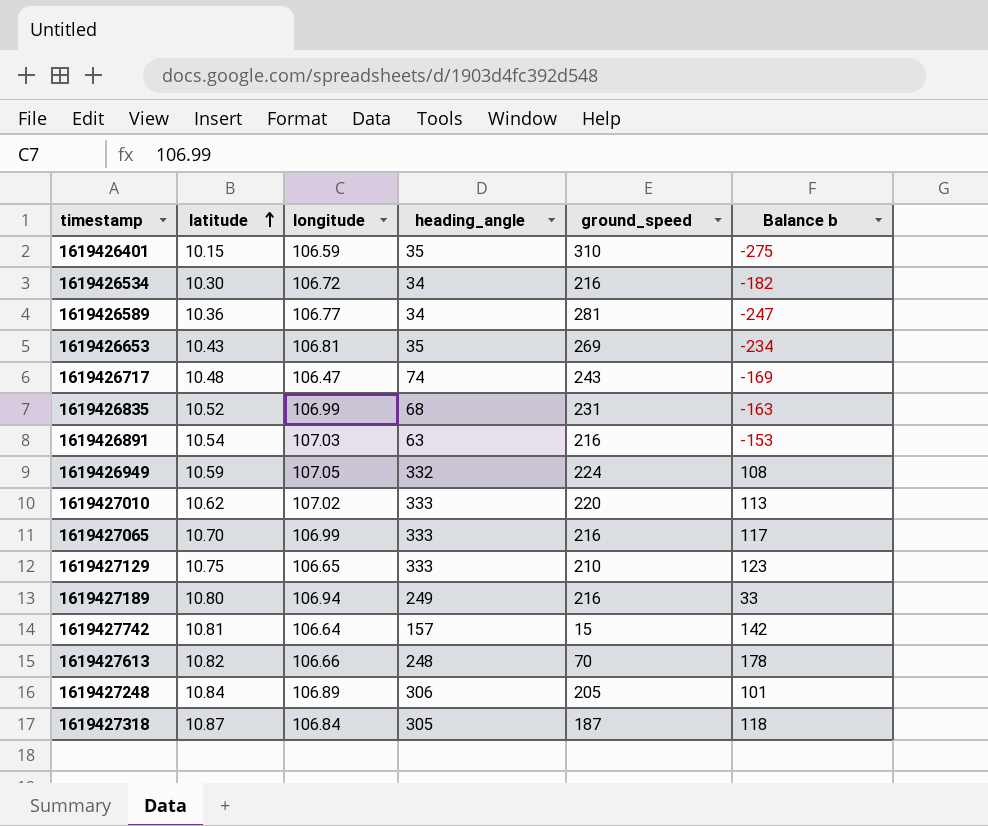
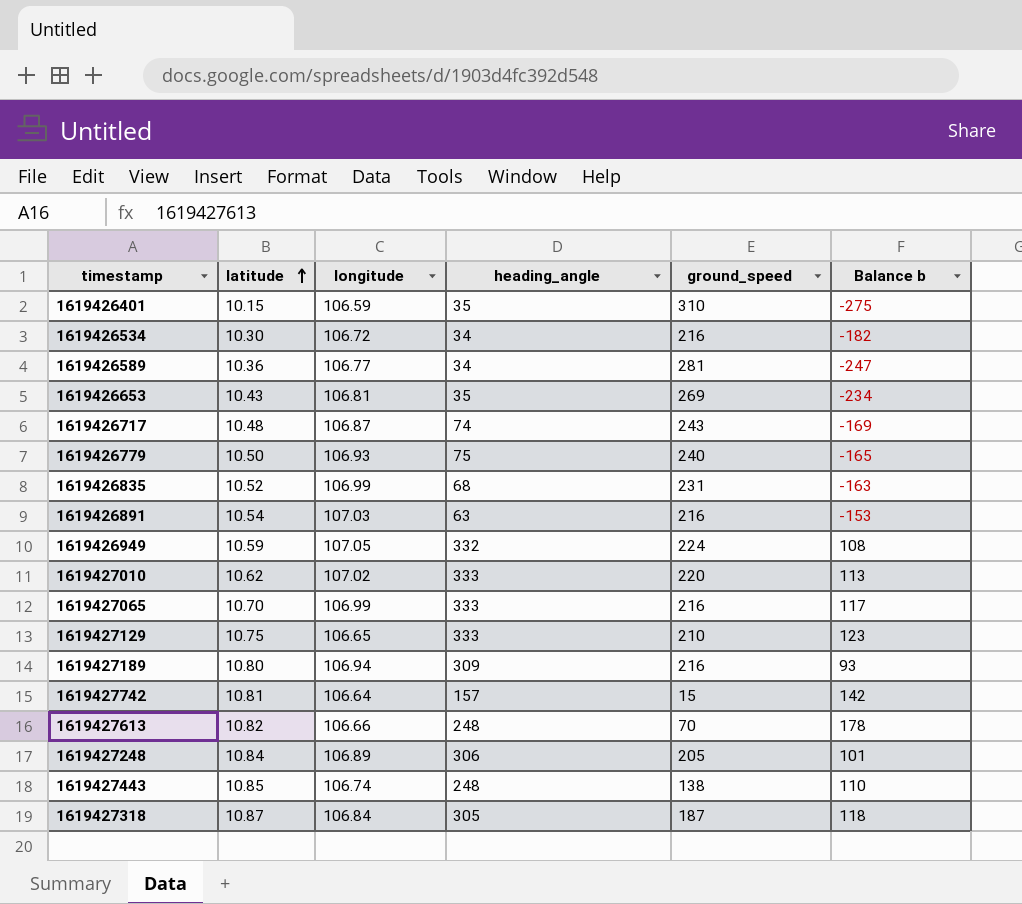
1619426717 | longitude: 106.47 -> 106.87
row 1619426779: none -> 10.50 | 106.93 | 75 | 240 | -165
1619427189 | heading_angle: 249 -> 309
1619427189 | Balance b: 33 -> 93
row 1619427443: none -> 10.85 | 106.74 | 248 | 138 | 110

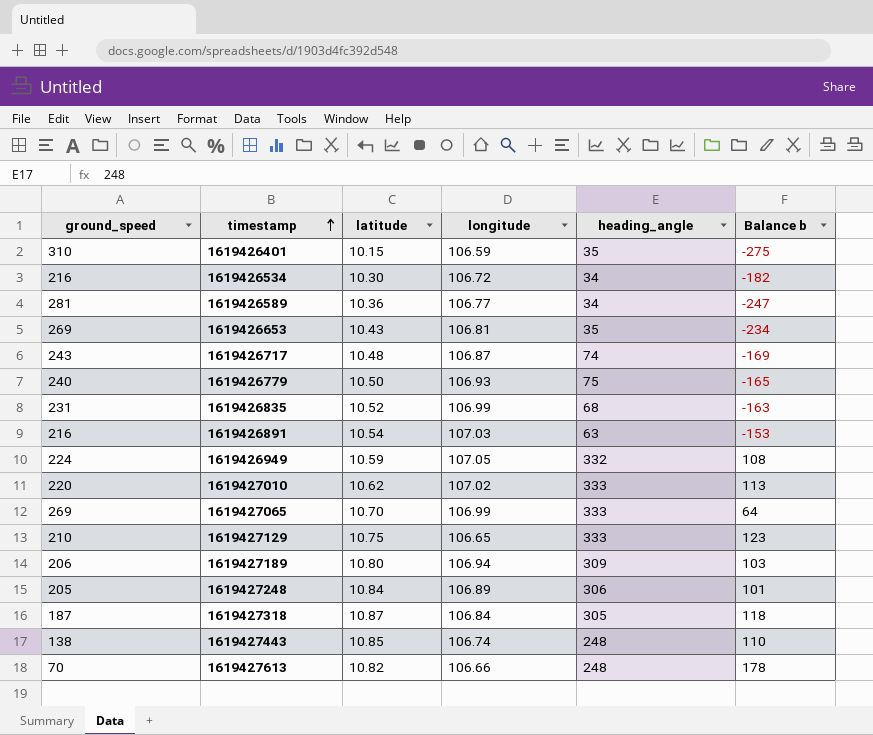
row order: latitude ascending -> timestamp ascending
column ground_speed | position: 5 -> 1
row 1619427742: 10.81 | 106.64 | 157 | 15 | 142 -> none
1619427065 | ground_speed: 216 -> 269
1619427065 | Balance b: 117 -> 64
1619427189 | ground_speed: 216 -> 206
1619427189 | Balance b: 93 -> 103

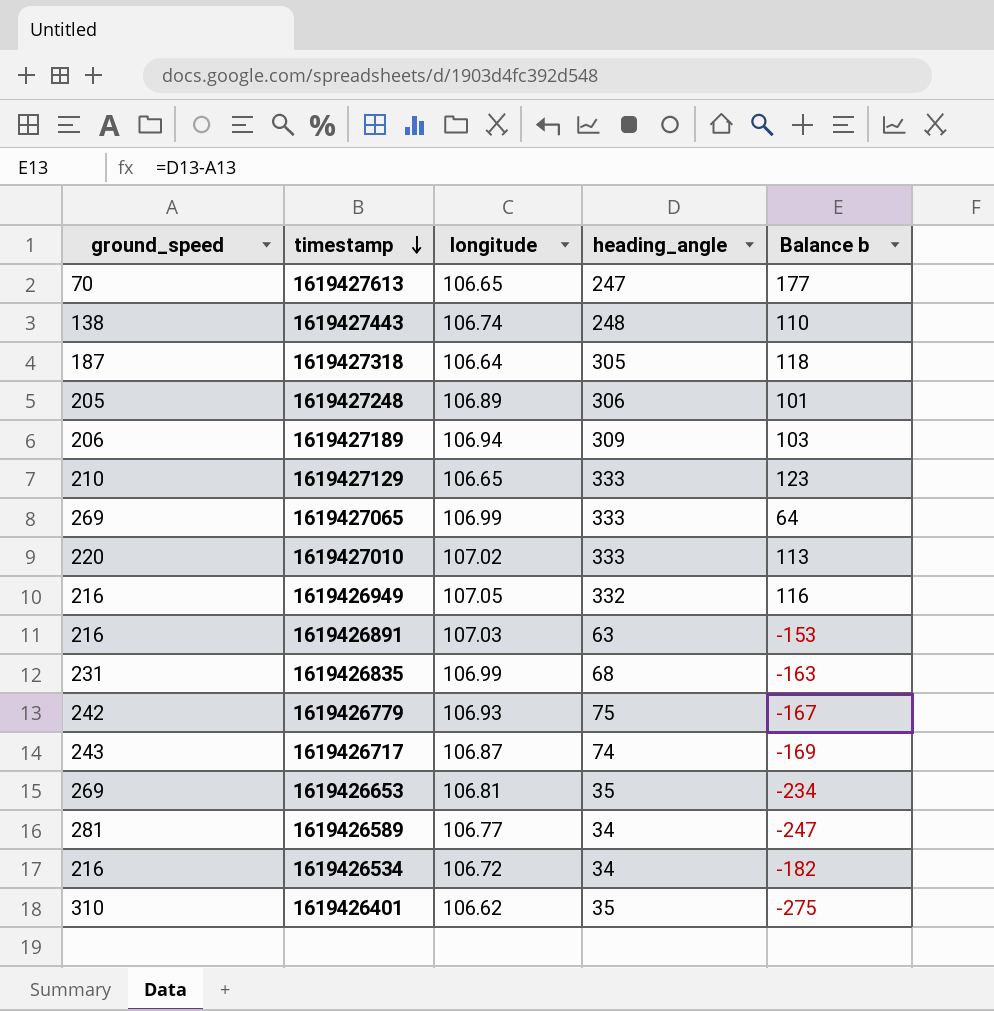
row order: timestamp ascending -> timestamp descending
column latitude | position: 3 -> none
1619427613 | longitude: 106.66 -> 106.65
1619427613 | heading_angle: 248 -> 247
1619427613 | Balance b: 178 -> 177
1619427318 | longitude: 106.84 -> 106.64
1619426949 | ground_speed: 224 -> 216
1619426949 | Balance b: 108 -> 116
1619426779 | ground_speed: 240 -> 242
1619426779 | Balance b: -165 -> -167
1619426401 | longitude: 106.59 -> 106.62

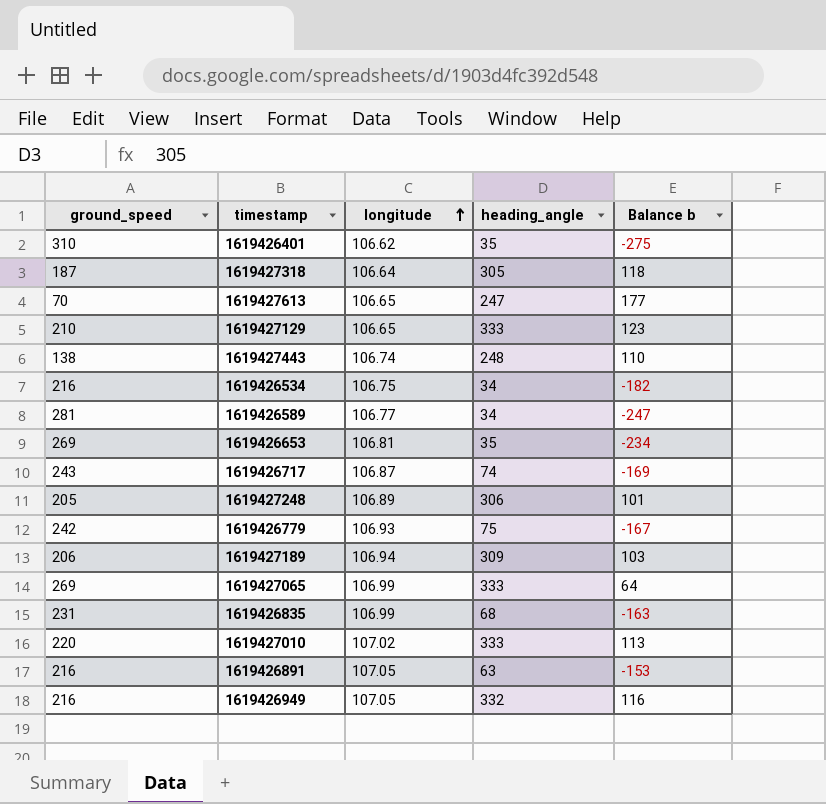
row order: timestamp descending -> longitude ascending
1619426534 | longitude: 106.72 -> 106.75
1619426891 | longitude: 107.03 -> 107.05

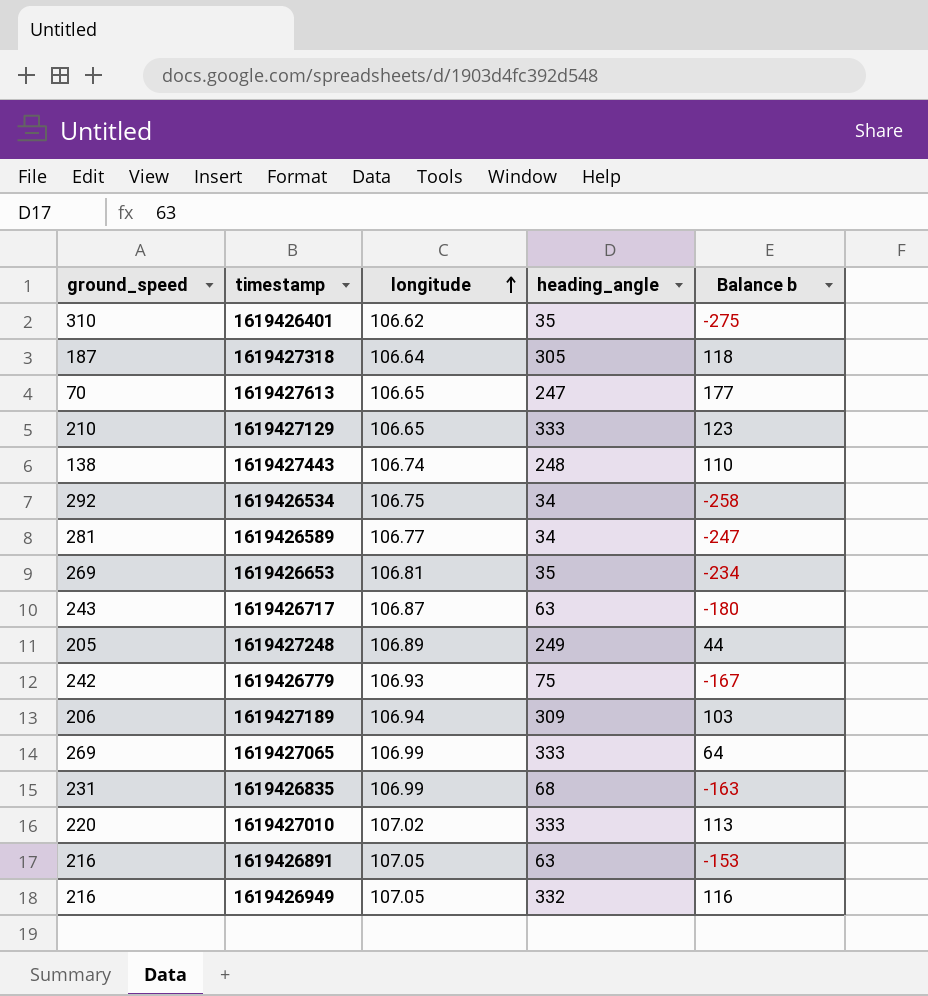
1619426534 | ground_speed: 216 -> 292
1619426534 | Balance b: -182 -> -258
1619426717 | heading_angle: 74 -> 63
1619426717 | Balance b: -169 -> -180
1619427248 | heading_angle: 306 -> 249
1619427248 | Balance b: 101 -> 44

